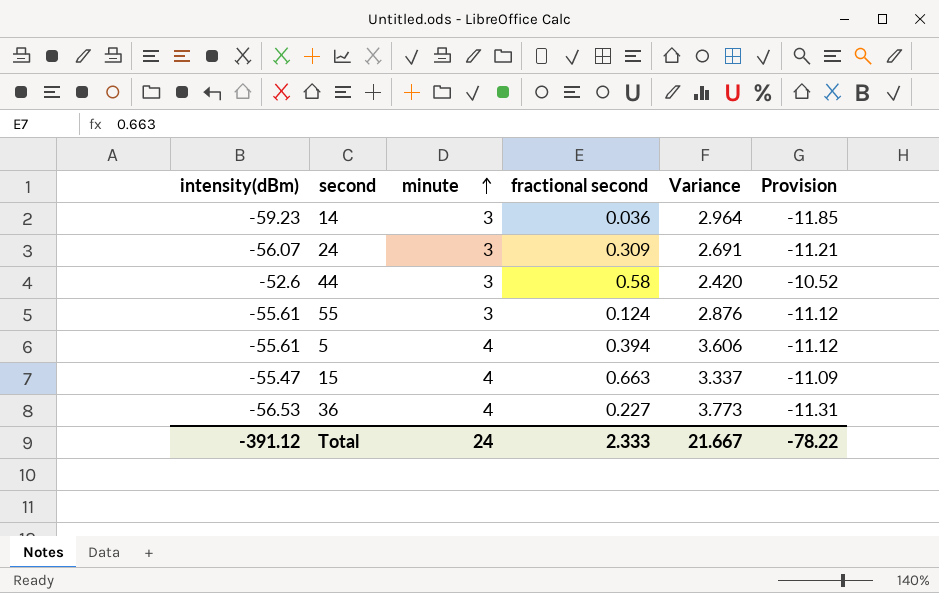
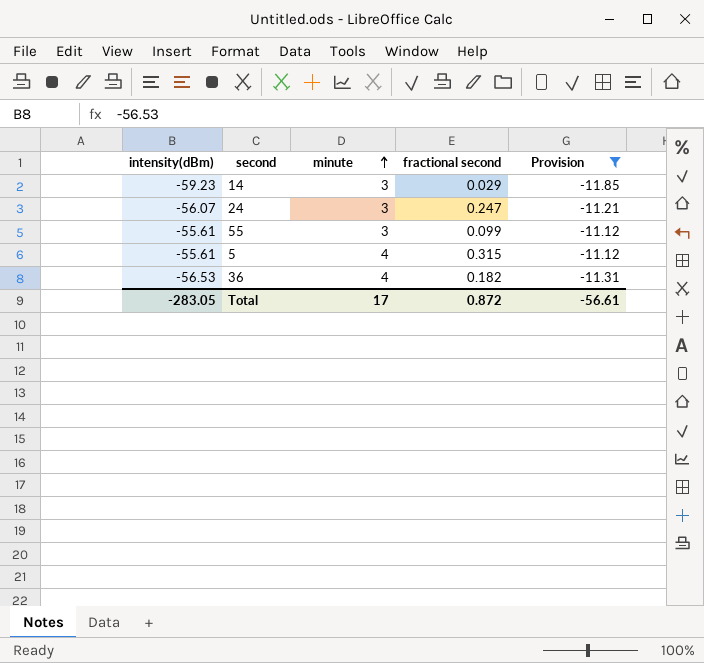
filter: none -> Provision <= -11.12
column Variance | formula: [minute] - [fractional second] -> none
14 | fractional second: 0.036 -> 0.029
24 | fractional second: 0.309 -> 0.247
55 | fractional second: 0.124 -> 0.099
5 | fractional second: 0.394 -> 0.315
36 | fractional second: 0.227 -> 0.182
Total | intensity(dBm): -391.12 -> -283.05
Total | minute: 24 -> 17
Total | fractional second: 2.333 -> 0.872
Total | Provision: -78.22 -> -56.61

